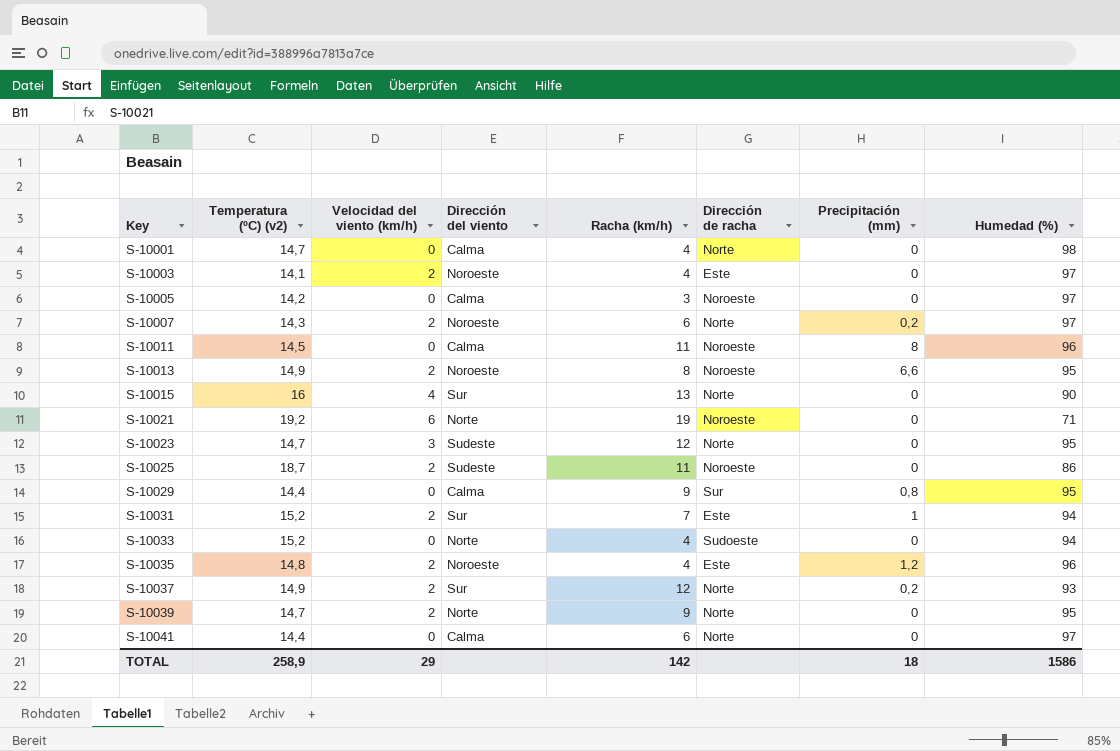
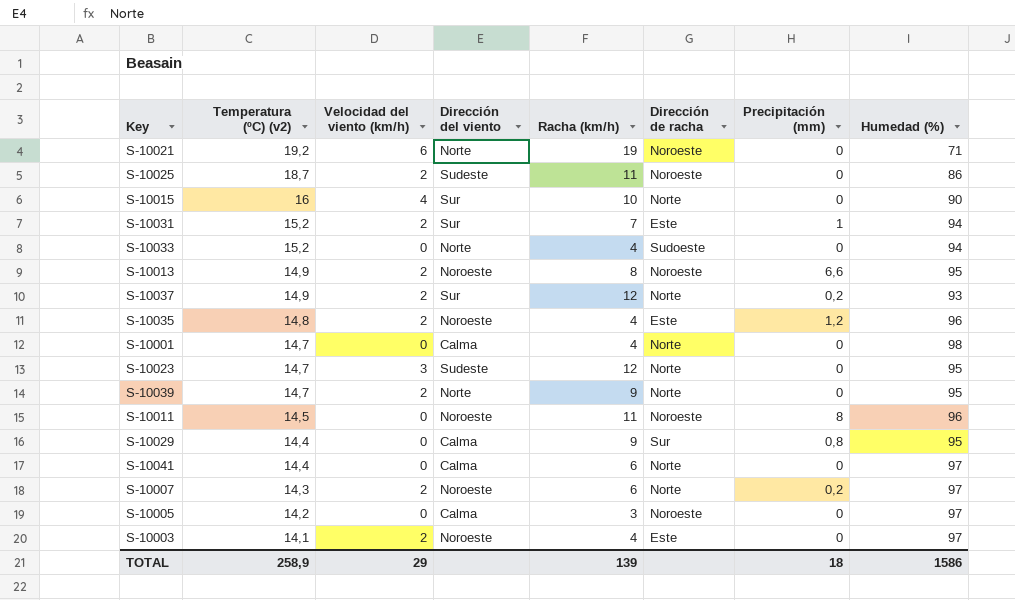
row order: Key ascending -> Temperatura (ºC) (v2) descending
S-10015 | Racha (km/h): 13 -> 10
S-10011 | Dirección del viento: Calma -> Noroeste
TOTAL | Racha (km/h): 142 -> 139

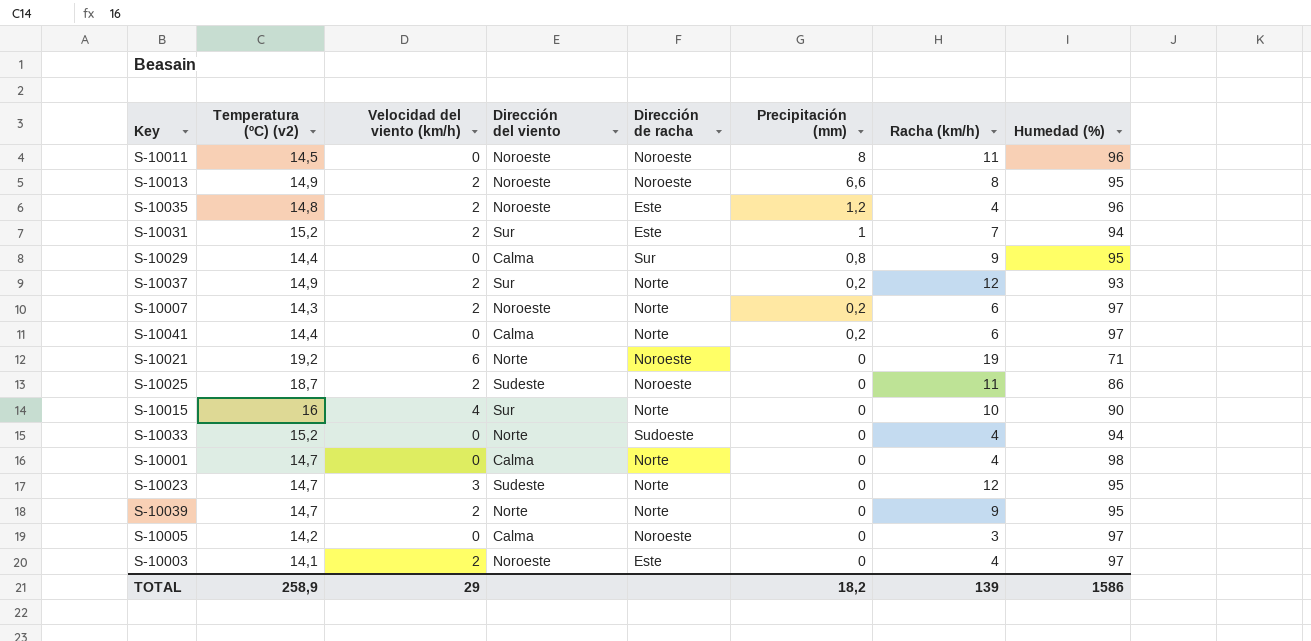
row order: Temperatura (ºC) (v2) descending -> Precipitación (mm) descending
column Racha (km/h) | position: 5 -> 7
S-10041 | Precipitación (mm): 0 -> 0,2
TOTAL | Precipitación (mm): 18 -> 18,2

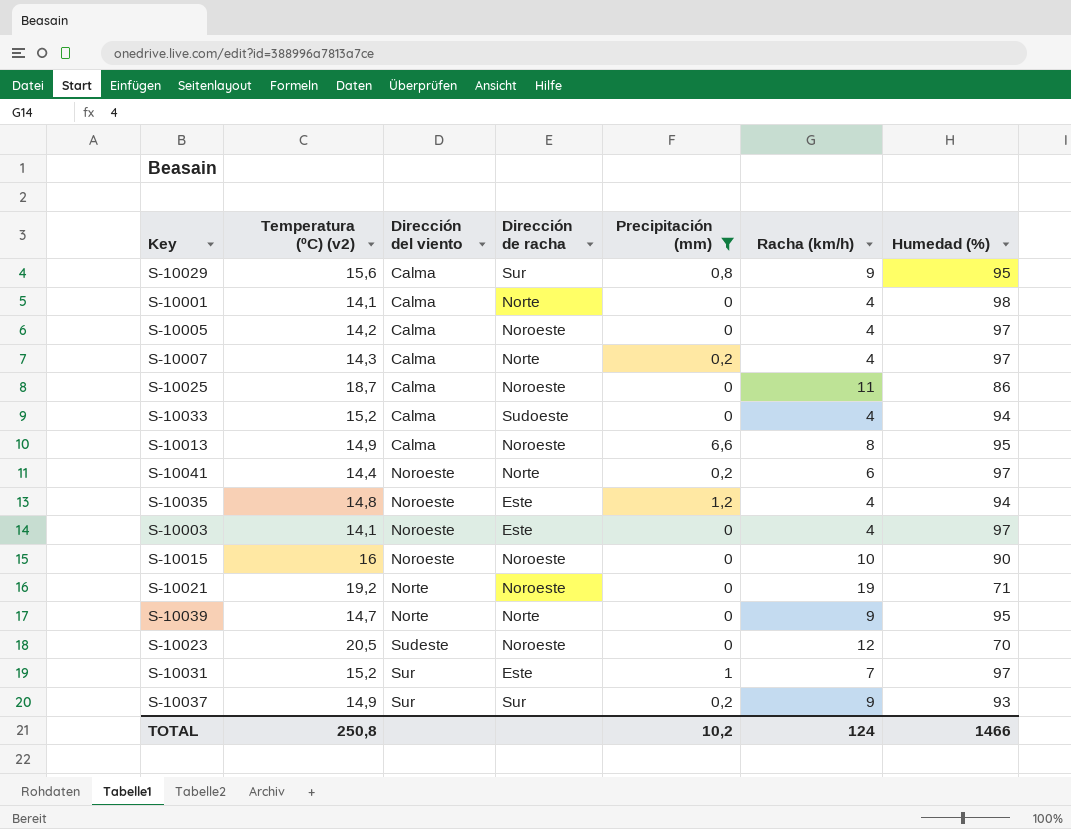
filter: none -> Precipitación (mm) != 8
row order: Precipitación (mm) descending -> Dirección del viento ascending
column Velocidad del viento (km/h) | position: 3 -> none
S-10029 | Temperatura (ºC) (v2): 14,4 -> 15,6
S-10001 | Temperatura (ºC) (v2): 14,7 -> 14,1
S-10005 | Racha (km/h): 3 -> 4
S-10007 | Dirección del viento: Noroeste -> Calma
S-10007 | Racha (km/h): 6 -> 4
S-10025 | Dirección del viento: Sudeste -> Calma
S-10033 | Dirección del viento: Norte -> Calma
S-10013 | Dirección del viento: Noroeste -> Calma
S-10041 | Dirección del viento: Calma -> Noroeste
S-10035 | Humedad (%): 96 -> 94
S-10015 | Dirección del viento: Sur -> Noroeste
S-10015 | Dirección de racha: Norte -> Noroeste
S-10023 | Temperatura (ºC) (v2): 14,7 -> 20,5
S-10023 | Dirección de racha: Norte -> Noroeste
S-10023 | Humedad (%): 95 -> 70
S-10031 | Humedad (%): 94 -> 97
S-10037 | Dirección de racha: Norte -> Sur
S-10037 | Racha (km/h): 12 -> 9
TOTAL | Temperatura (ºC) (v2): 258,9 -> 250,8
TOTAL | Precipitación (mm): 18,2 -> 10,2
TOTAL | Racha (km/h): 139 -> 124
TOTAL | Humedad (%): 1586 -> 1466

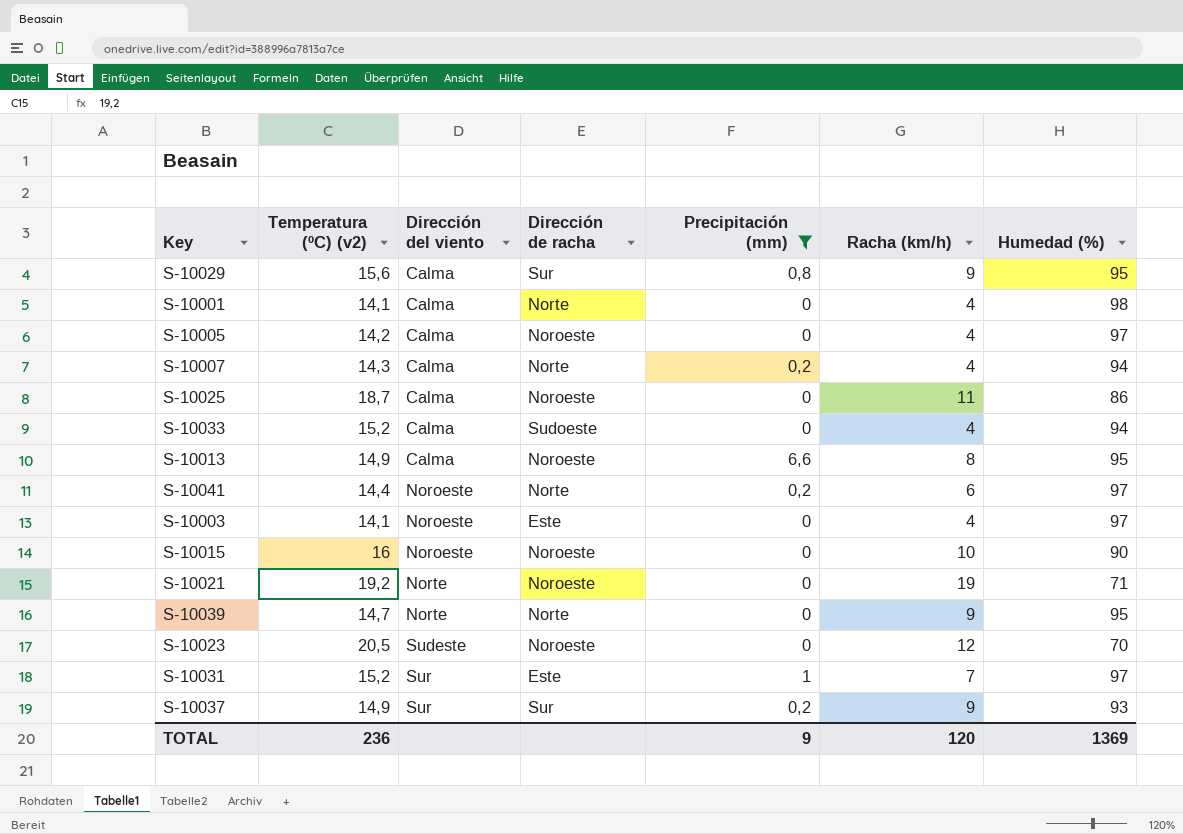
row S-10035: 14,8 | Noroeste | Este | 1,2 | 4 | 94 -> none
S-10007 | Humedad (%): 97 -> 94
TOTAL | Temperatura (ºC) (v2): 250,8 -> 236
TOTAL | Precipitación (mm): 10,2 -> 9
TOTAL | Racha (km/h): 124 -> 120
TOTAL | Humedad (%): 1466 -> 1369

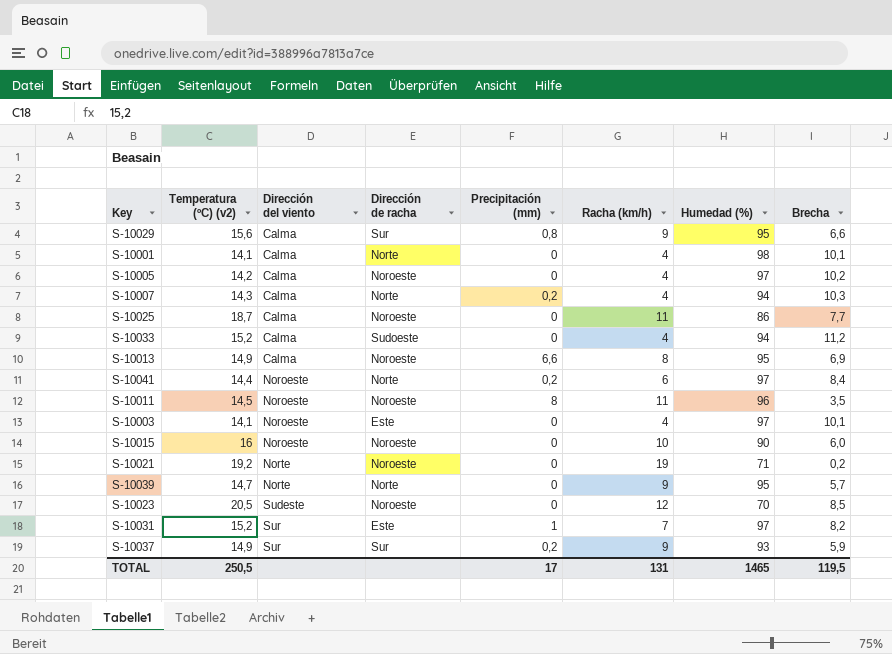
filter: Precipitación (mm) != 8 -> none
column Brecha | formula: none -> [Temperatura (ºC) (v2)] - [Racha (km/h)]
TOTAL | Temperatura (ºC) (v2): 236 -> 250,5
TOTAL | Precipitación (mm): 9 -> 17
TOTAL | Racha (km/h): 120 -> 131
TOTAL | Humedad (%): 1369 -> 1465

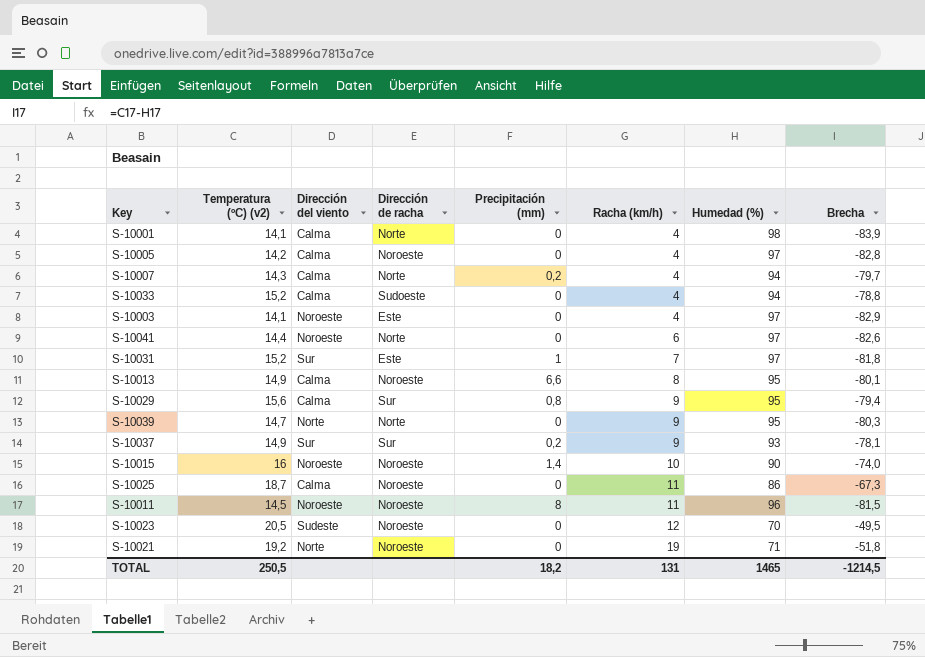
row order: Dirección del viento ascending -> Racha (km/h) ascending
column Brecha | formula: [Temperatura (ºC) (v2)] - [Racha (km/h)] -> [Temperatura (ºC) (v2)] - [Humedad (%)]
S-10041 | Precipitación (mm): 0,2 -> 0
S-10015 | Precipitación (mm): 0 -> 1,4
TOTAL | Precipitación (mm): 17 -> 18,2
TOTAL | Brecha: 119,5 -> -1214,5

